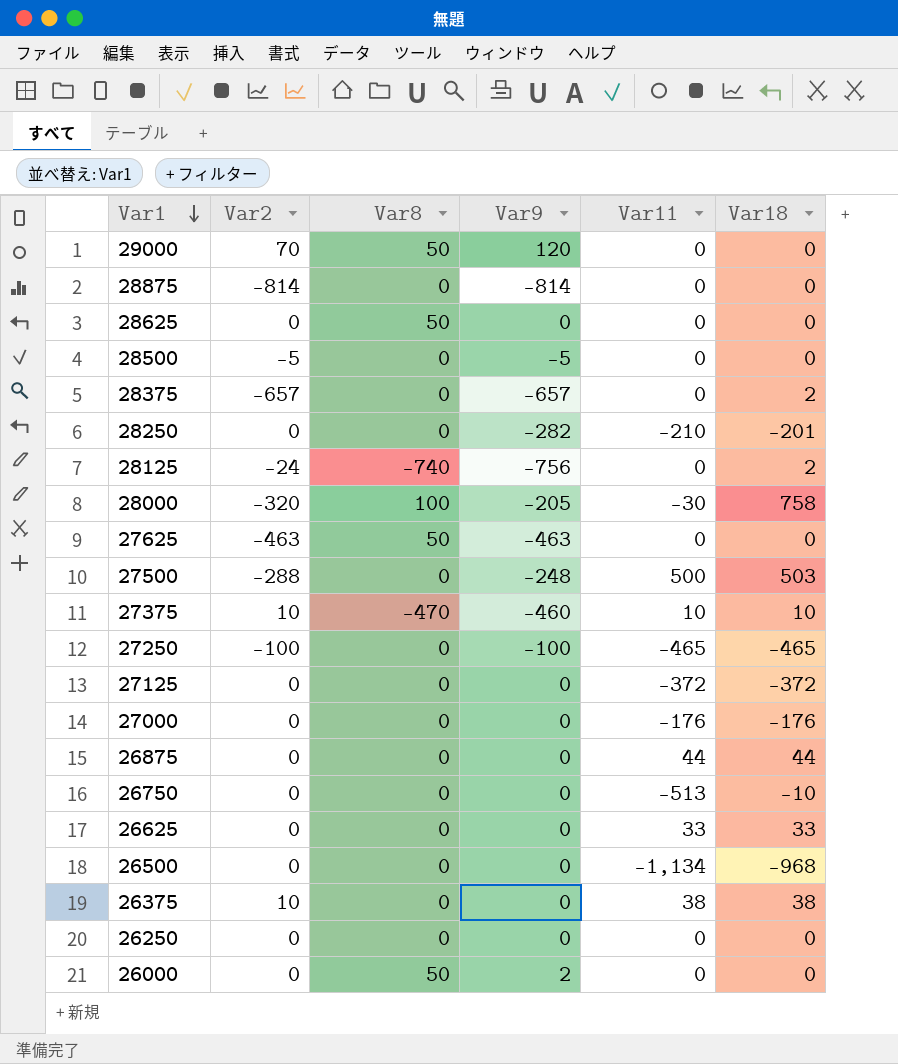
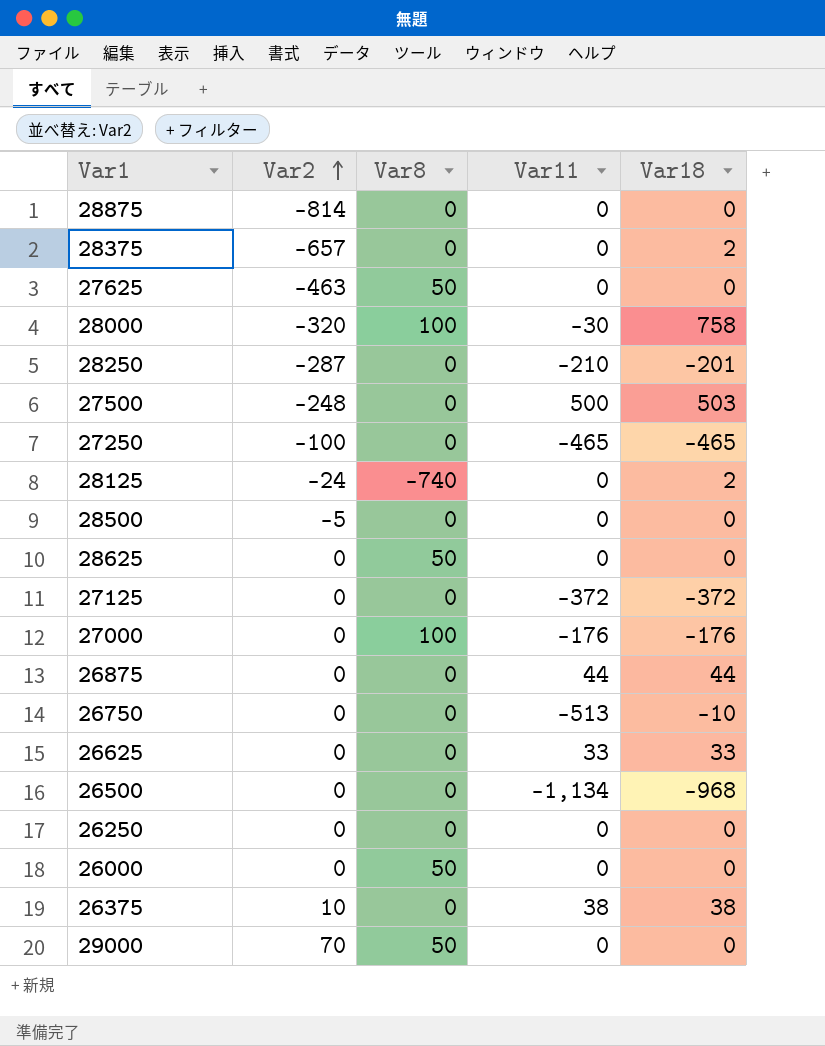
row order: Var1 descending -> Var2 ascending
column Var9 | position: 4 -> none
row 27375: 10 | -470 | -460 | 10 | 10 -> none
28250 | Var2: 0 -> -287
27500 | Var2: -288 -> -248
27000 | Var8: 0 -> 100

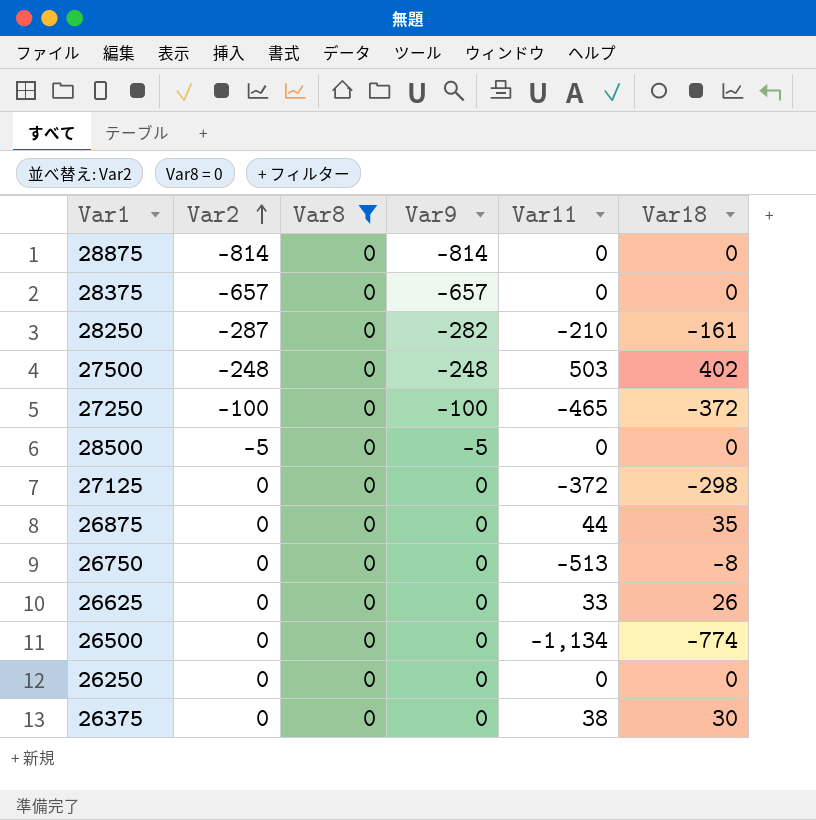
filter: none -> Var8 = 0
column Var9 | position: none -> 4
28375 | Var18: 2 -> 0
28250 | Var18: -201 -> -161
27500 | Var11: 500 -> 503
27500 | Var18: 503 -> 402
27250 | Var18: -465 -> -372
27125 | Var18: -372 -> -298
26875 | Var18: 44 -> 35
26750 | Var18: -10 -> -8
26625 | Var18: 33 -> 26
26500 | Var18: -968 -> -774
26375 | Var2: 10 -> 0
26375 | Var18: 38 -> 30

